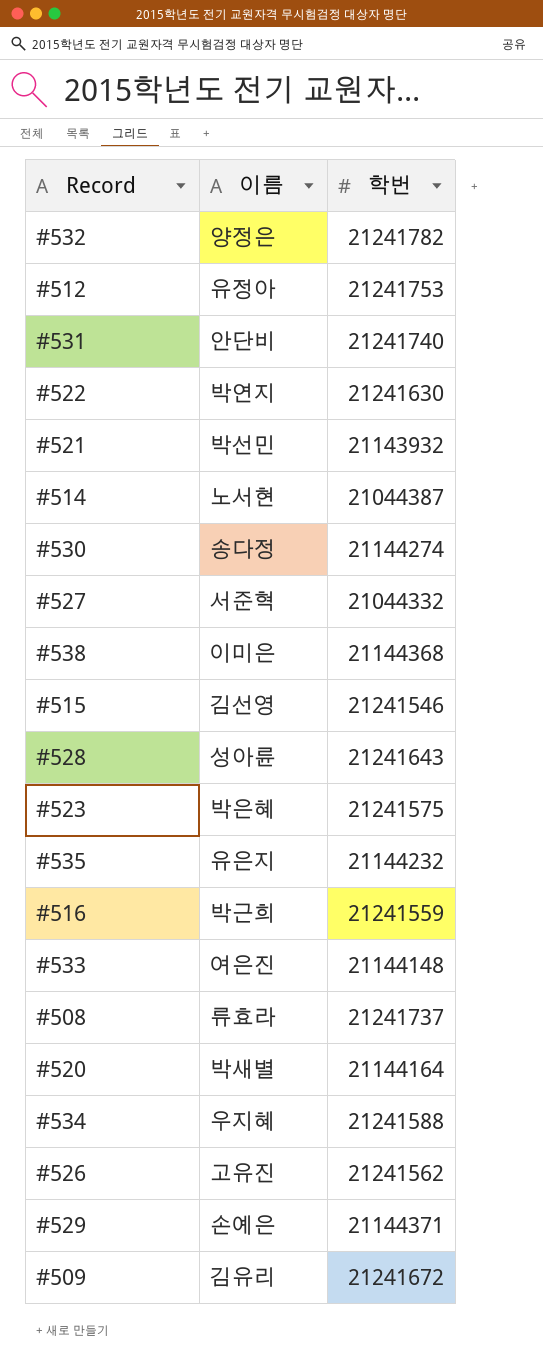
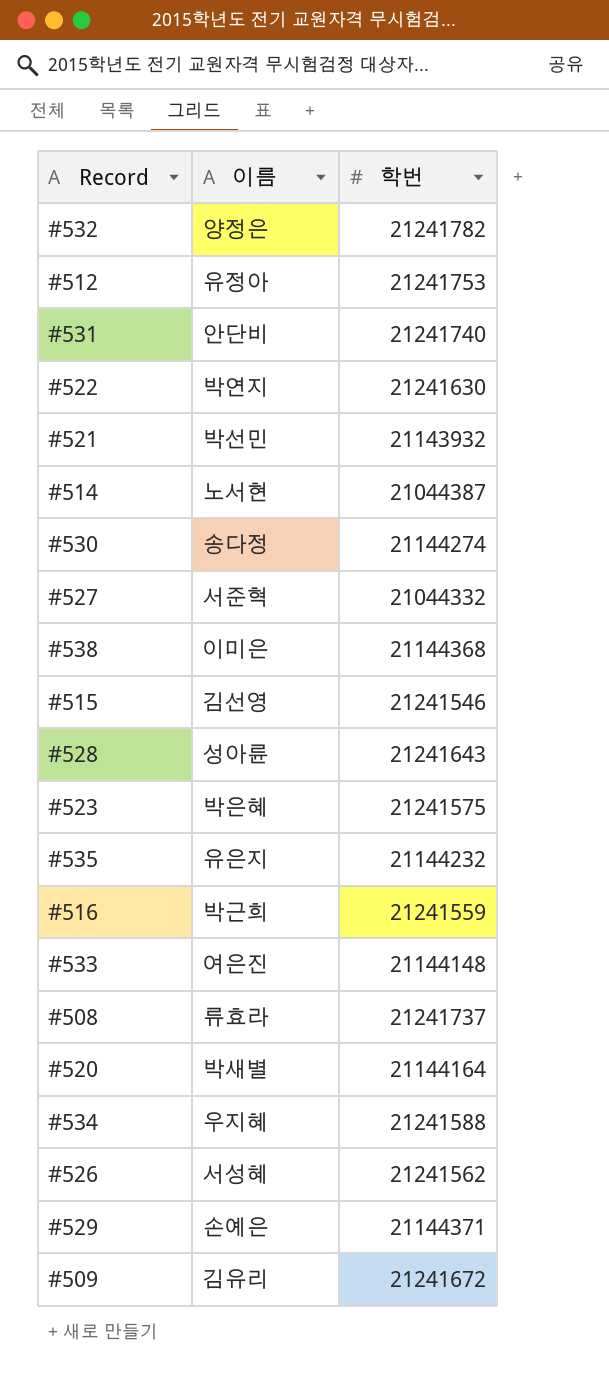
#526 | 이름: 고유진 -> 서성혜

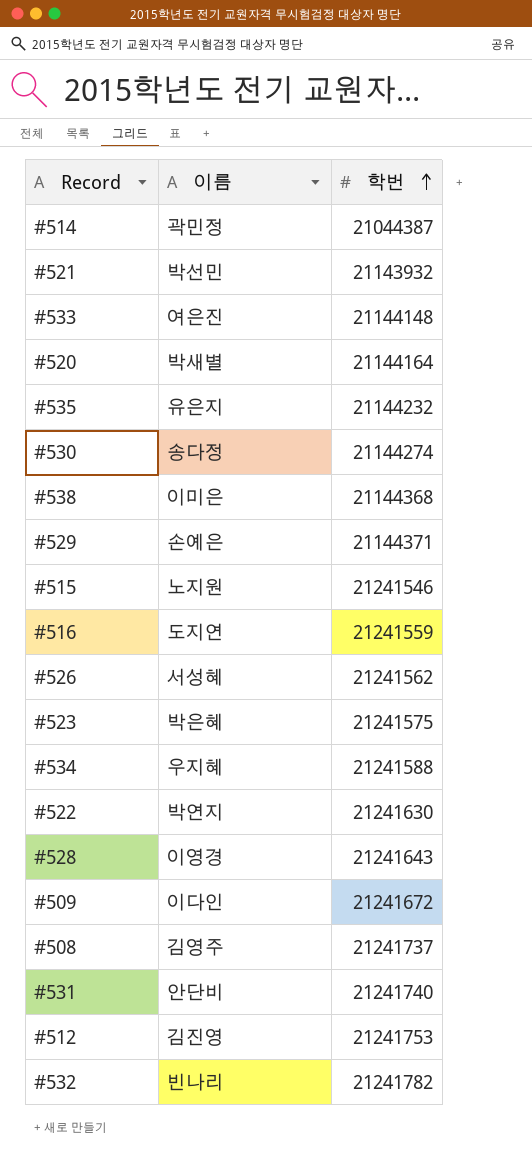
row order: none -> 학번 ascending
row #527: 서준혁 | 21044332 -> none
#514 | 이름: 노서현 -> 곽민정
#515 | 이름: 김선영 -> 노지원
#516 | 이름: 박근희 -> 도지연
#528 | 이름: 성아륜 -> 이영경
#509 | 이름: 김유리 -> 이다인
#508 | 이름: 류효라 -> 김영주
#512 | 이름: 유정아 -> 김진영
#532 | 이름: 양정은 -> 빈나리

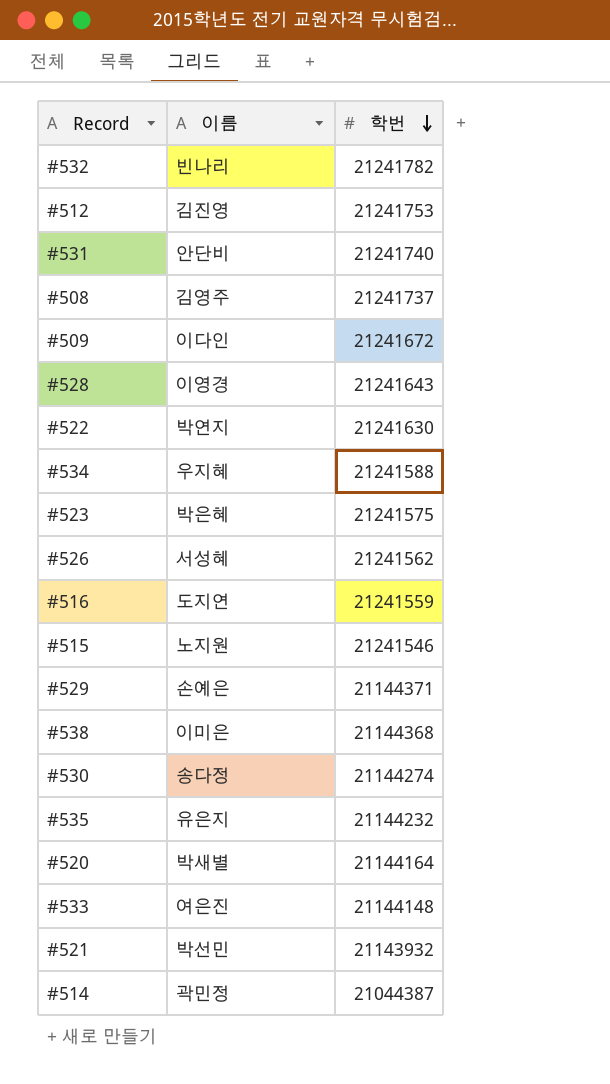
row order: 학번 ascending -> 학번 descending

